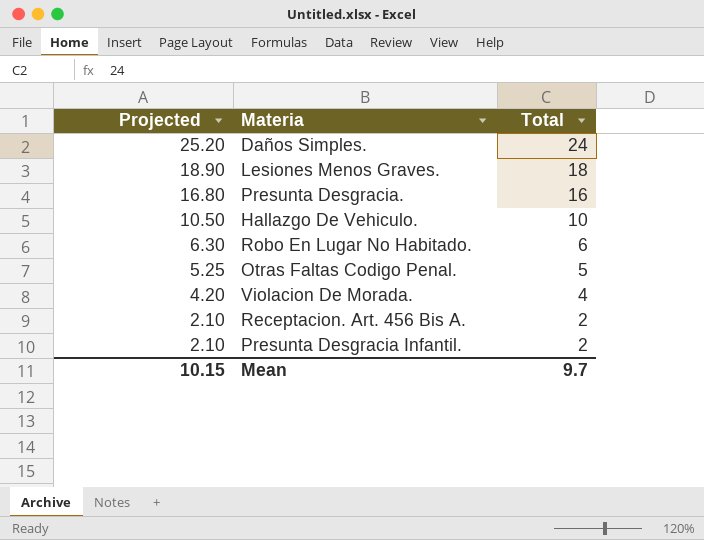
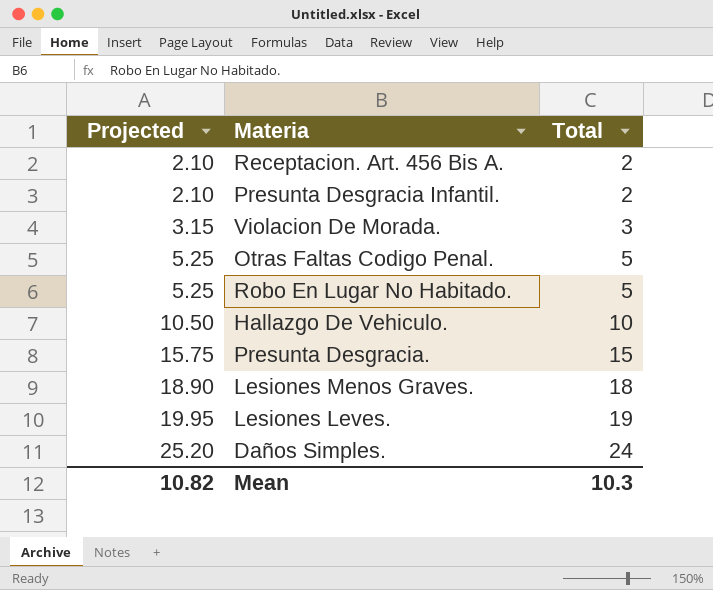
row order: Projected descending -> Projected ascending
Violacion De Morada. | Projected: 4.20 -> 3.15
Violacion De Morada. | Total: 4 -> 3
Robo En Lugar No Habitado. | Projected: 6.30 -> 5.25
Robo En Lugar No Habitado. | Total: 6 -> 5
Presunta Desgracia. | Projected: 16.80 -> 15.75
Presunta Desgracia. | Total: 16 -> 15
row Lesiones Leves.: none -> 19.95 | 19
Mean | Projected: 10.15 -> 10.82
Mean | Total: 9.7 -> 10.3

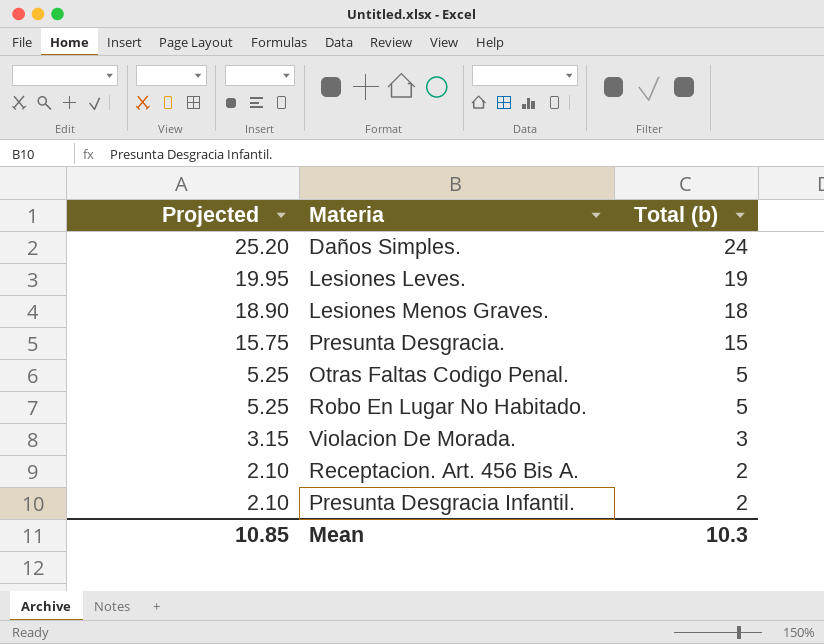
row order: Projected ascending -> Projected descending
column name: Total -> Total (b)
row Hallazgo De Vehiculo.: 10.50 | 10 -> none
Mean | Projected: 10.82 -> 10.85

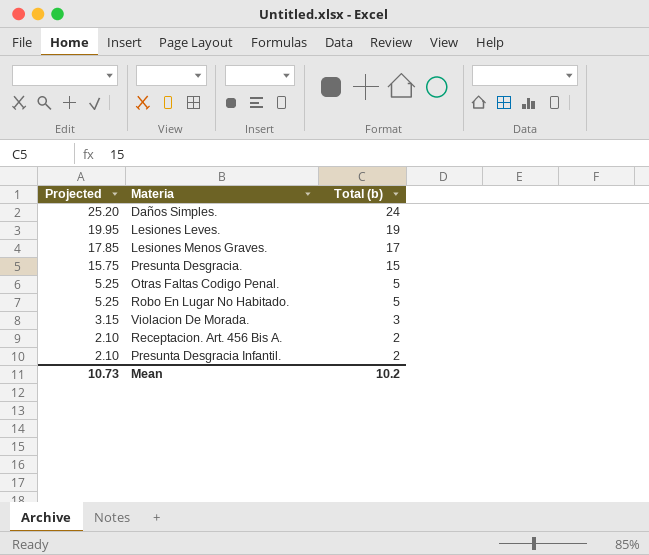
Lesiones Menos Graves. | Projected: 18.90 -> 17.85
Lesiones Menos Graves. | Total (b): 18 -> 17
Mean | Projected: 10.85 -> 10.73
Mean | Total (b): 10.3 -> 10.2

